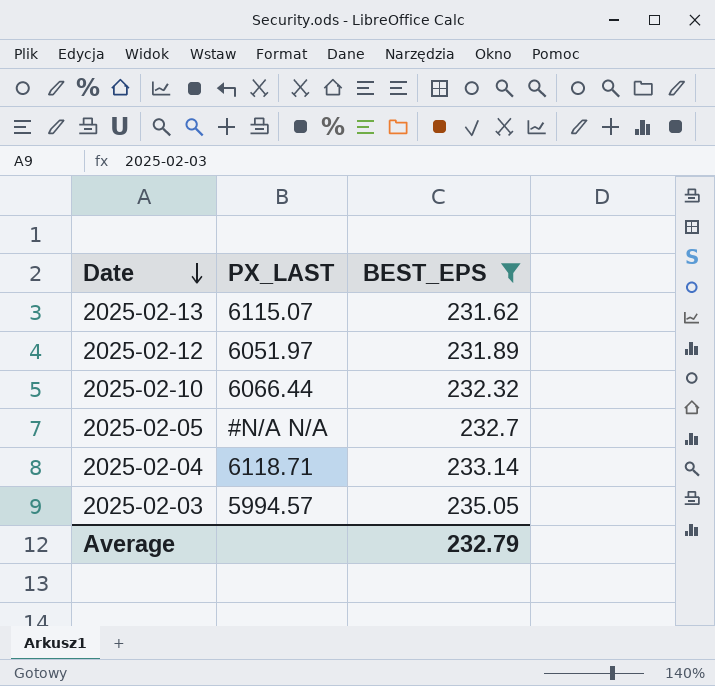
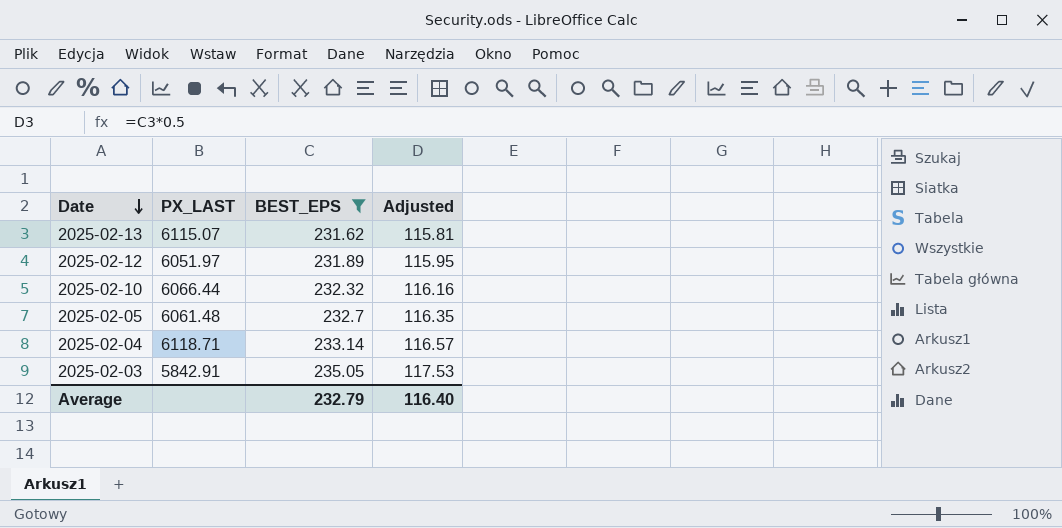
column Adjusted | formula: none -> [BEST_EPS] * 0.5
2025-02-05 | PX_LAST: #N/A N/A -> 6061.48
2025-02-03 | PX_LAST: 5994.57 -> 5842.91

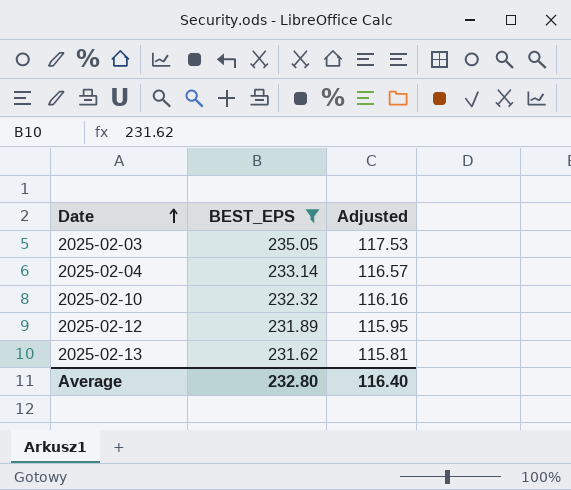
row order: Date descending -> Date ascending
column PX_LAST | position: 2 -> none
row 2025-02-05: 6061.48 | 232.7 | 116.35 -> none
Average | BEST_EPS: 232.79 -> 232.80

